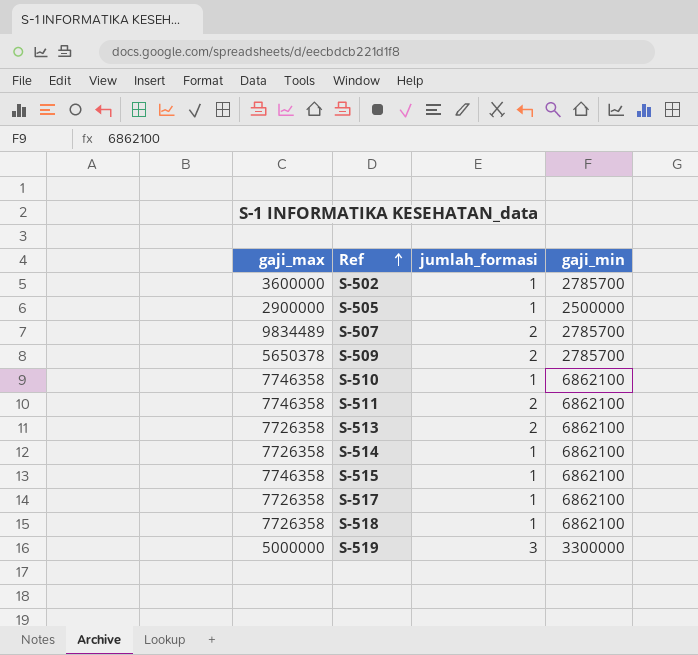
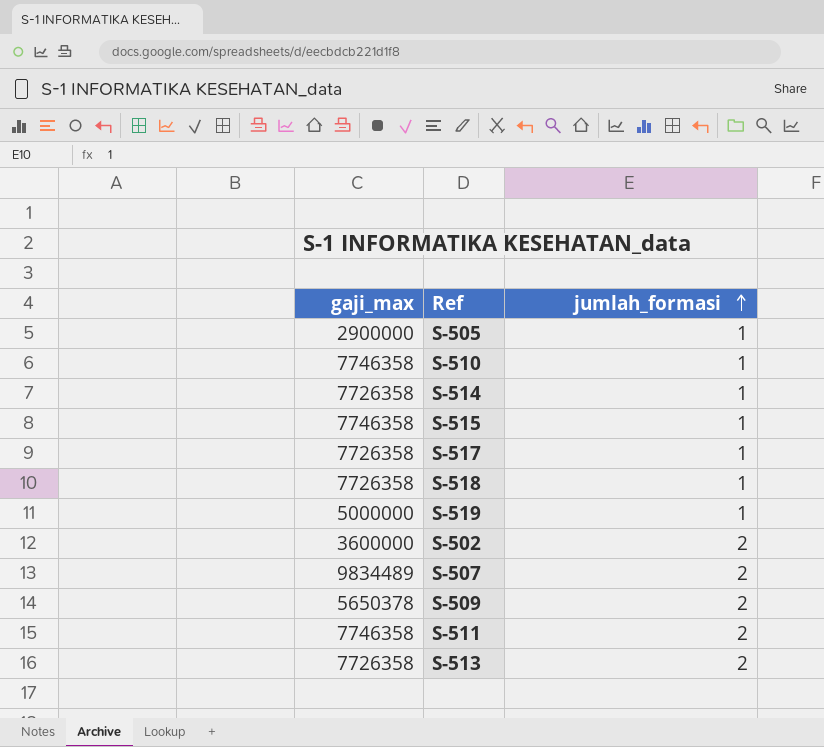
row order: Ref ascending -> jumlah_formasi ascending
column gaji_min | position: 4 -> none
S-519 | jumlah_formasi: 3 -> 1
S-502 | jumlah_formasi: 1 -> 2

